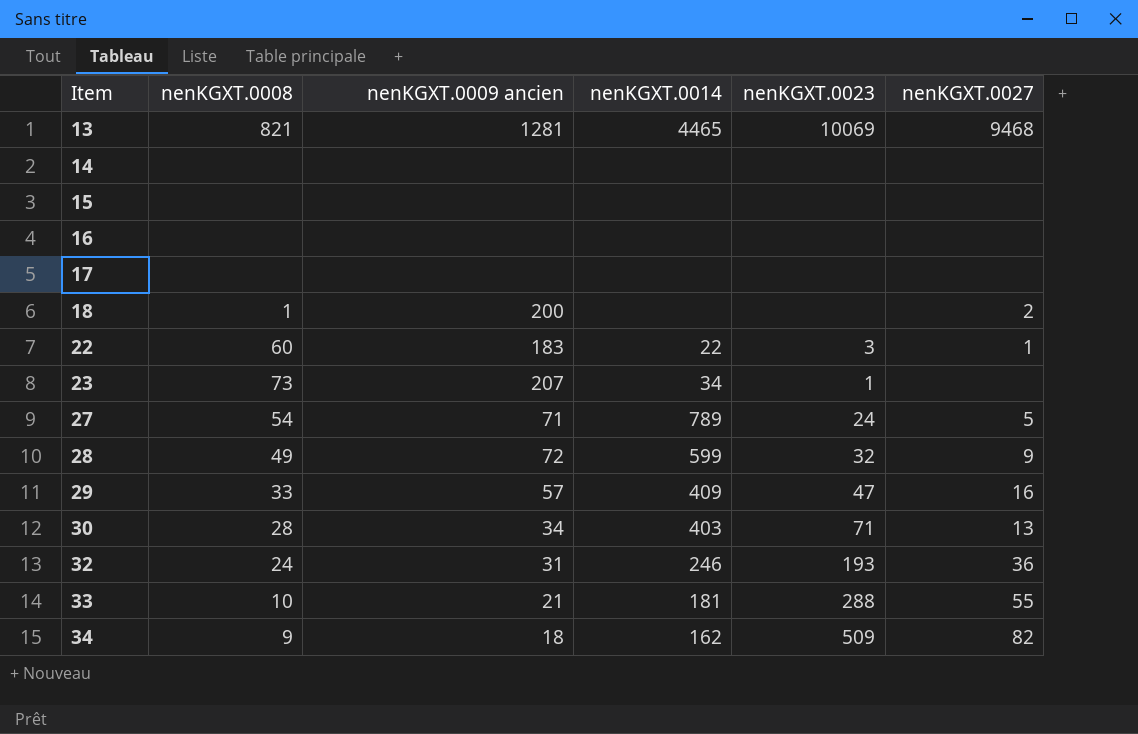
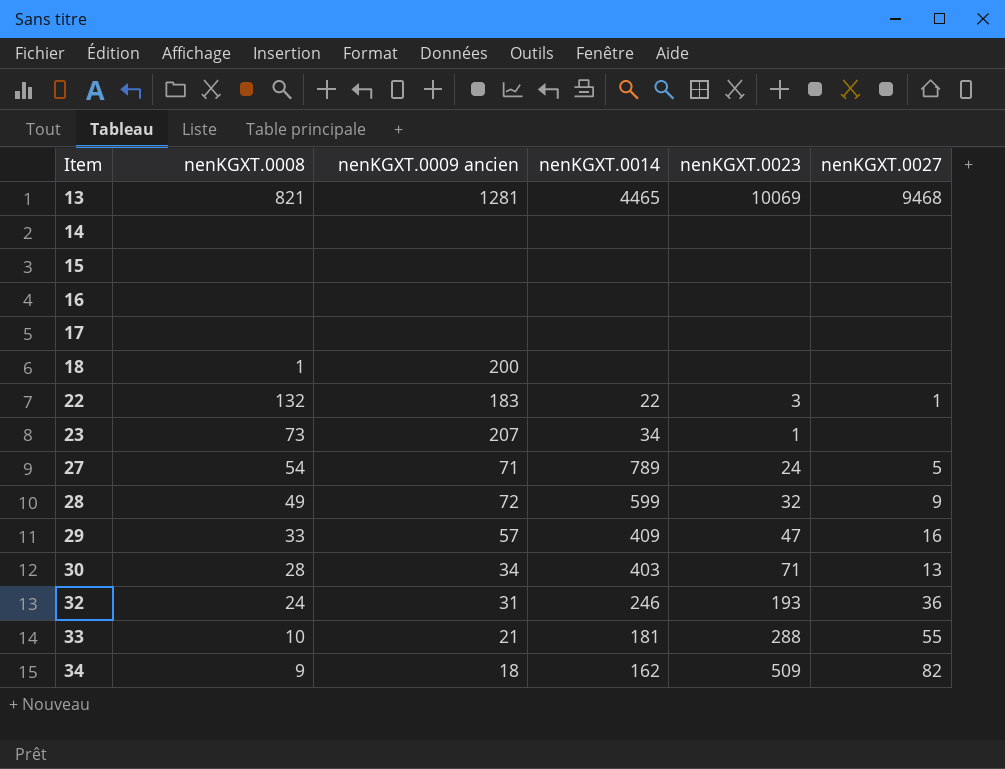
18 | nenKGXT.0027: 2 -> none
22 | nenKGXT.0008: 60 -> 132

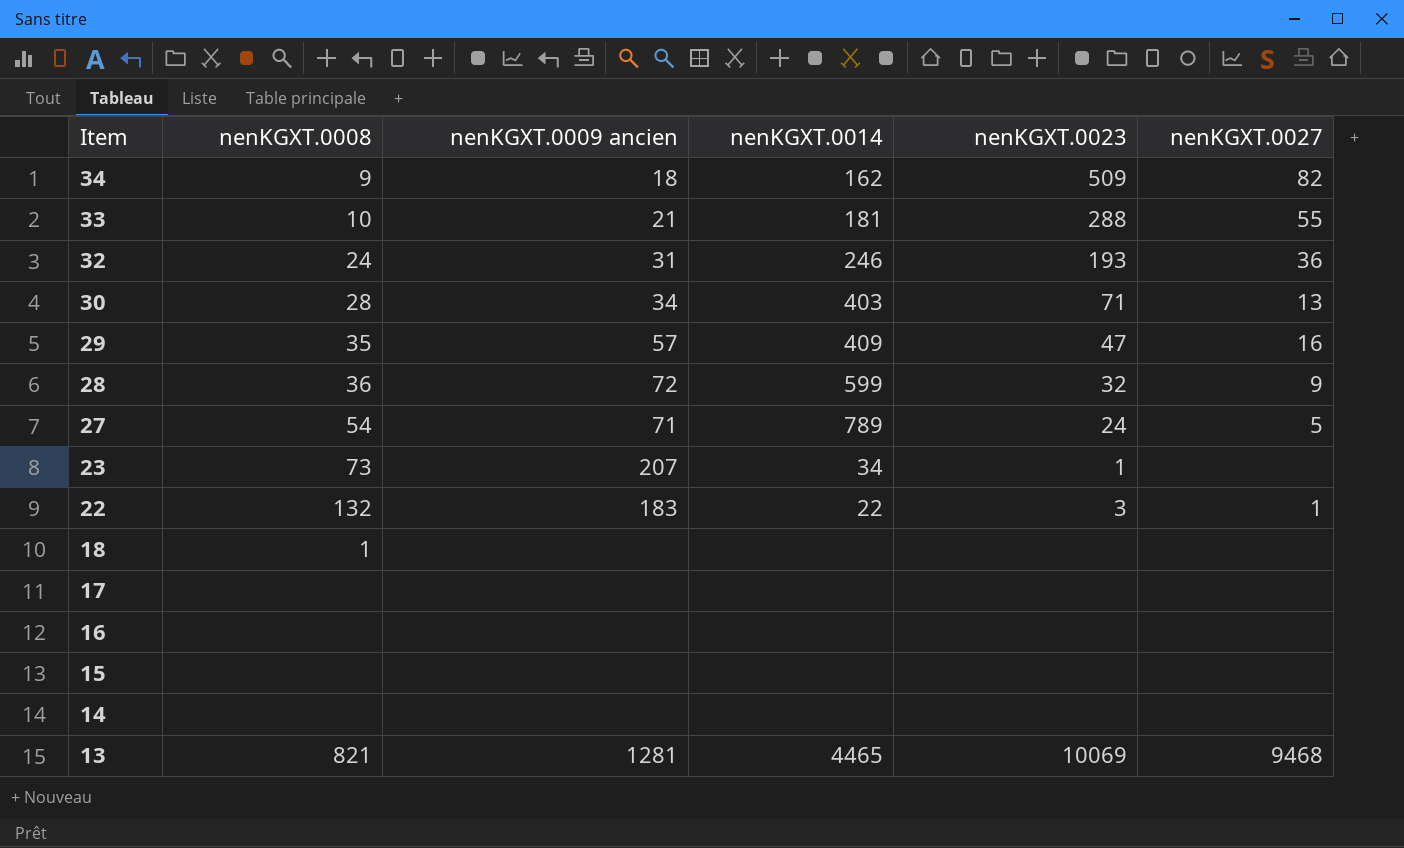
row order: Item ascending -> Item descending
29 | nenKGXT.0008: 33 -> 35
28 | nenKGXT.0008: 49 -> 36
18 | nenKGXT.0009 ancien: 200 -> none

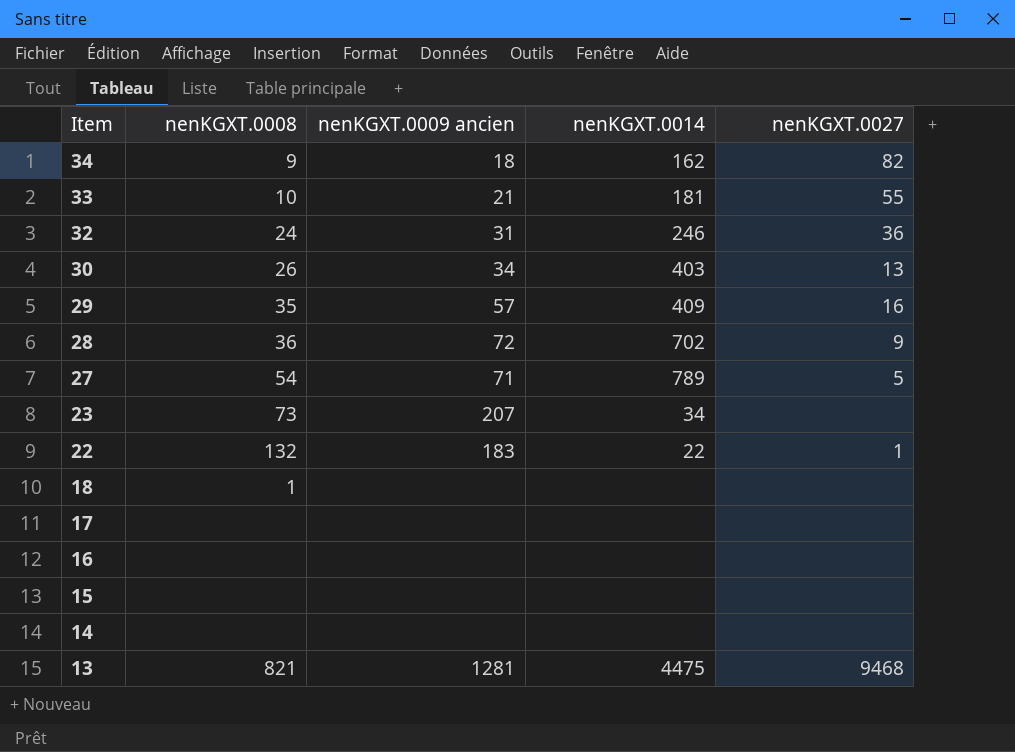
column nenKGXT.0023 | position: 5 -> none
30 | nenKGXT.0008: 28 -> 26
28 | nenKGXT.0014: 599 -> 702
13 | nenKGXT.0014: 4465 -> 4475

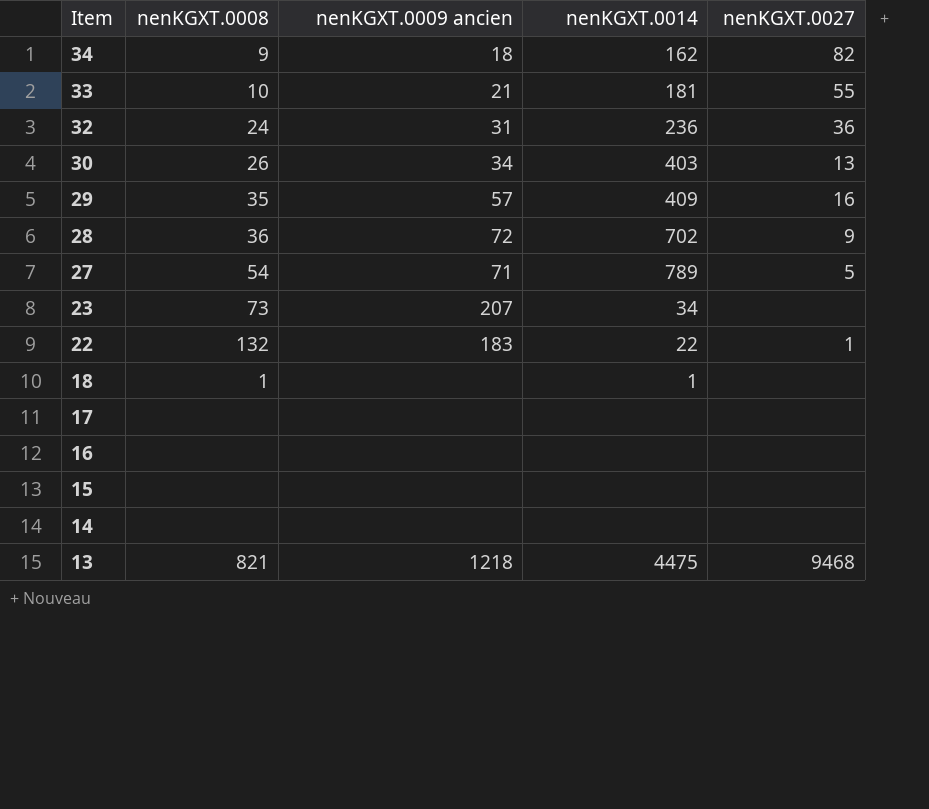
32 | nenKGXT.0014: 246 -> 236
18 | nenKGXT.0014: none -> 1
13 | nenKGXT.0009 ancien: 1281 -> 1218

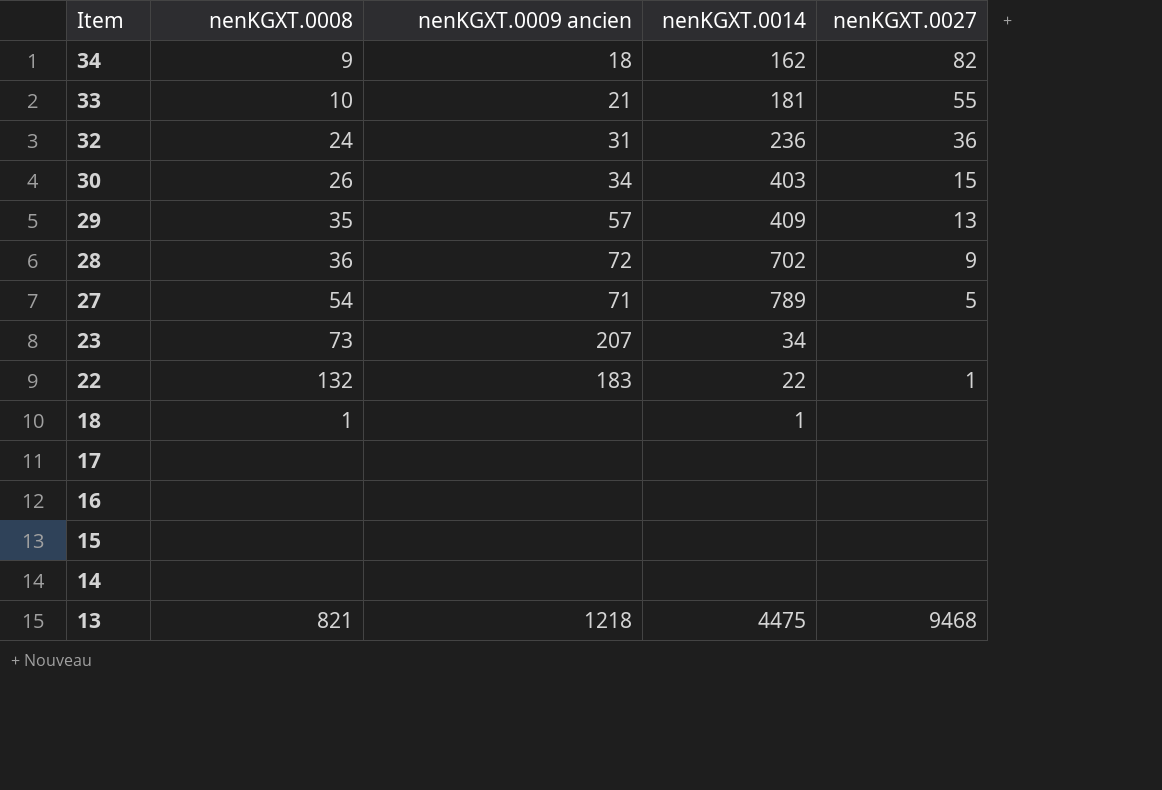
30 | nenKGXT.0027: 13 -> 15
29 | nenKGXT.0027: 16 -> 13

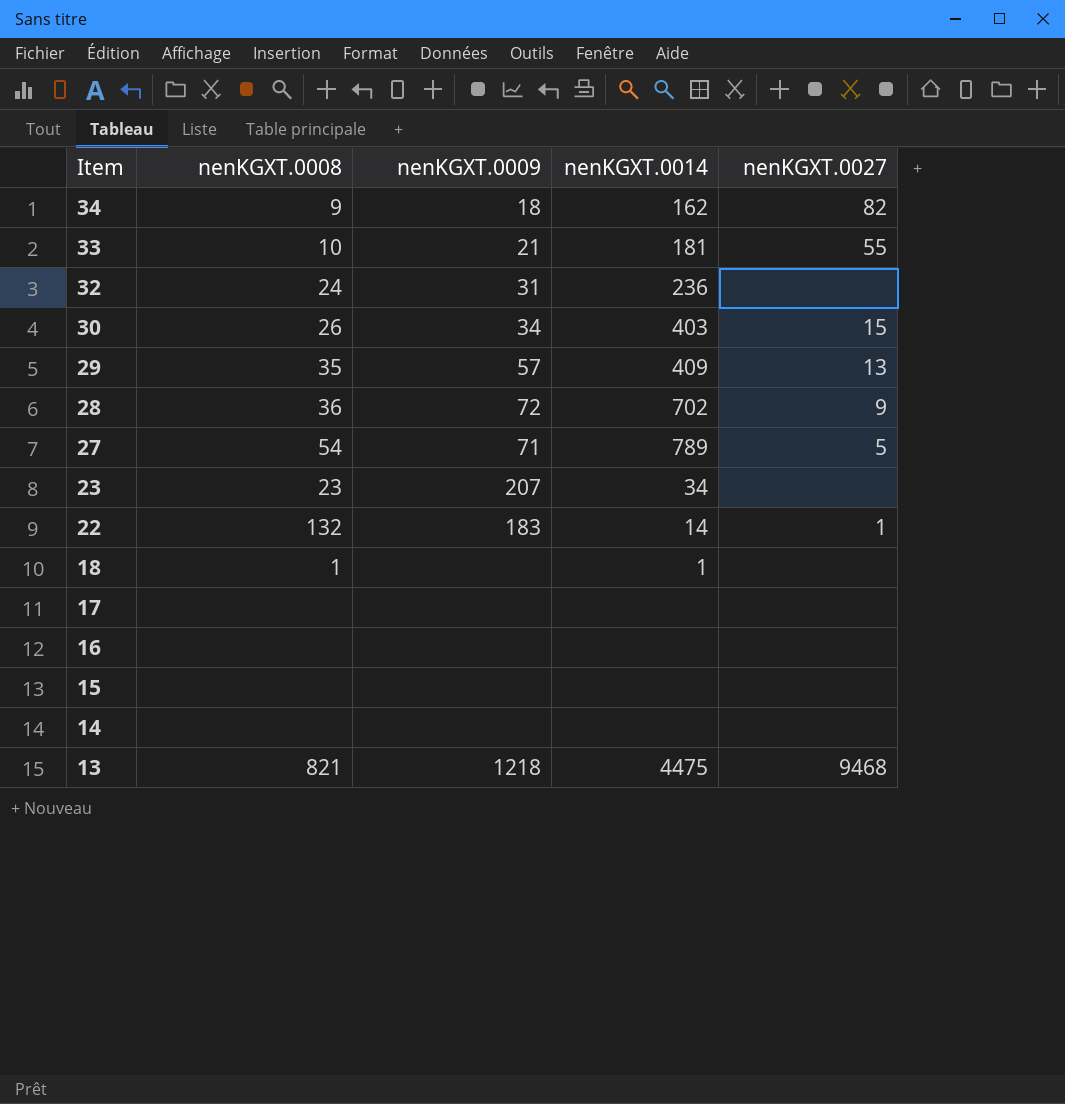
column name: nenKGXT.0009 ancien -> nenKGXT.0009
32 | nenKGXT.0027: 36 -> none
23 | nenKGXT.0008: 73 -> 23
22 | nenKGXT.0014: 22 -> 14

